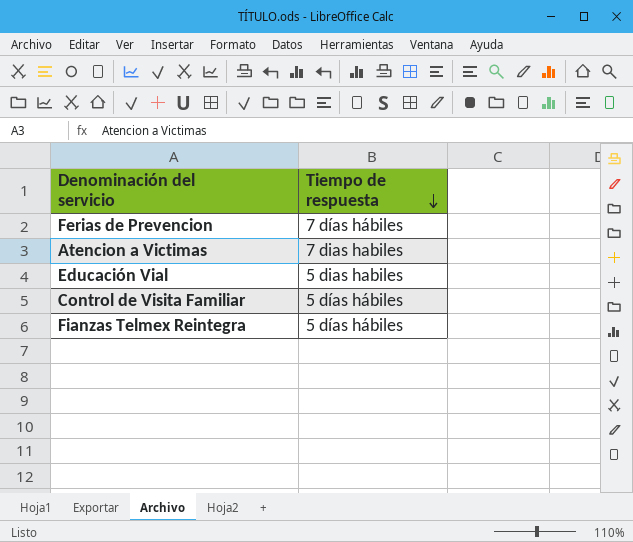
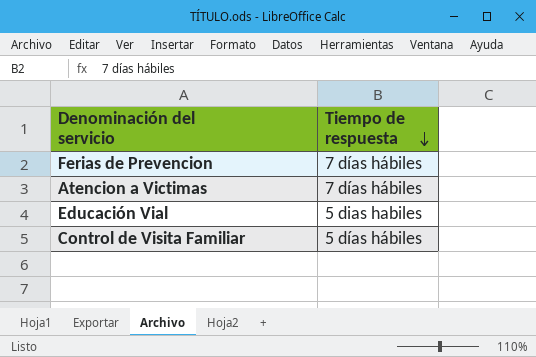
row Fianzas Telmex Reintegra: 5 días hábiles -> none
Atencion a Victimas | Tiempo de respuesta: 7 dias habiles -> 7 días hábiles

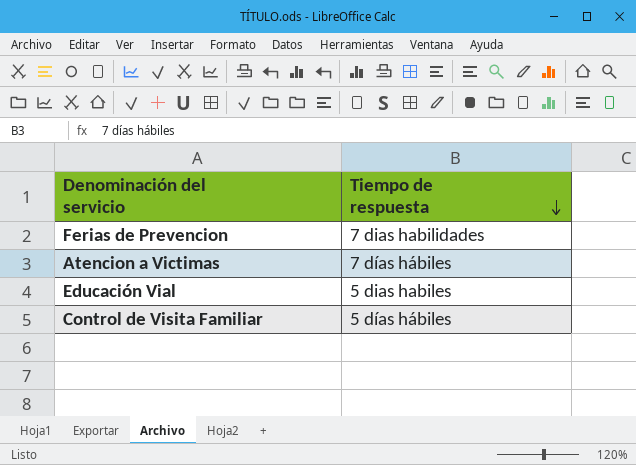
Ferias de Prevencion | Tiempo de respuesta: 7 días hábiles -> 7 dias habilidades

